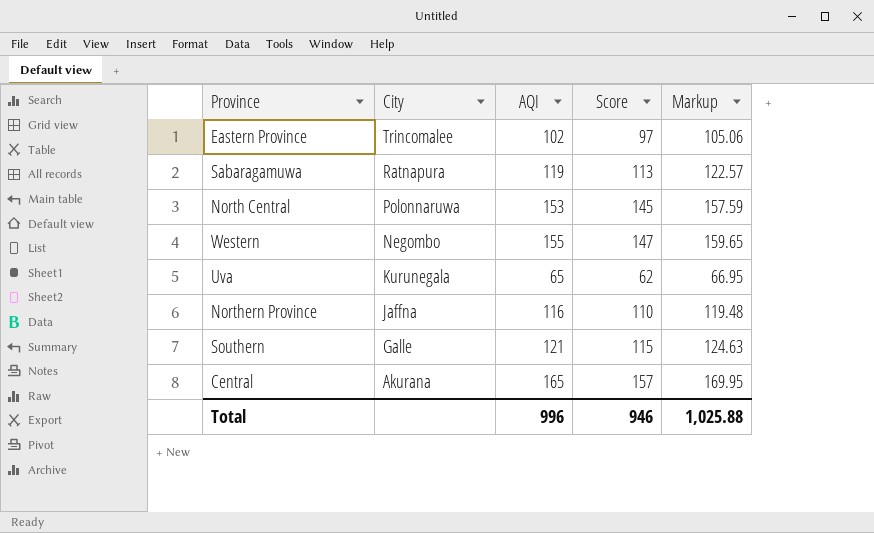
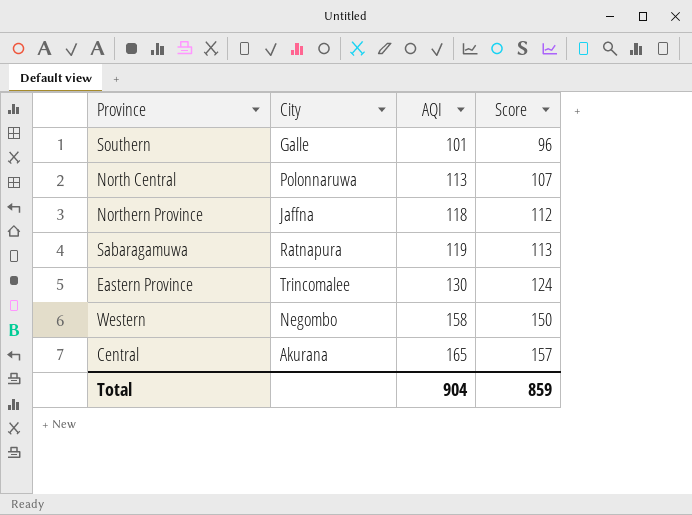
row order: City descending -> AQI ascending
column Markup | formula: [AQI] * 1.03 -> none
row Uva: Kurunegala | 65 | 62 | 66.95 -> none
Southern | AQI: 121 -> 101
Southern | Score: 115 -> 96
North Central | AQI: 153 -> 113
North Central | Score: 145 -> 107
Northern Province | AQI: 116 -> 118
Northern Province | Score: 110 -> 112
Eastern Province | AQI: 102 -> 130
Eastern Province | Score: 97 -> 124
Western | AQI: 155 -> 158
Western | Score: 147 -> 150
Total | AQI: 996 -> 904
Total | Score: 946 -> 859

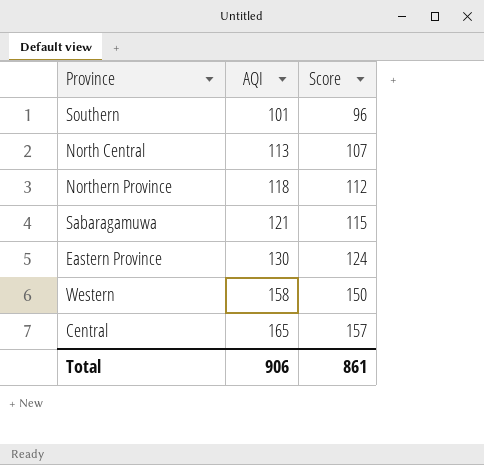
column City | position: 2 -> none
Sabaragamuwa | AQI: 119 -> 121
Sabaragamuwa | Score: 113 -> 115
Total | AQI: 904 -> 906
Total | Score: 859 -> 861

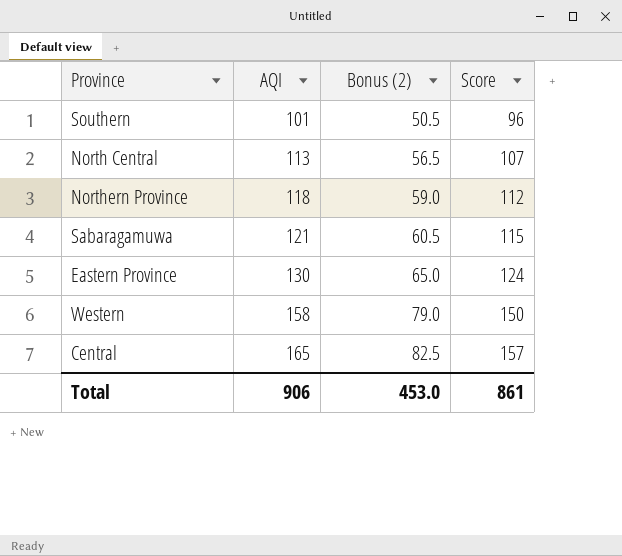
column Bonus (2) | formula: none -> [AQI] * 0.5

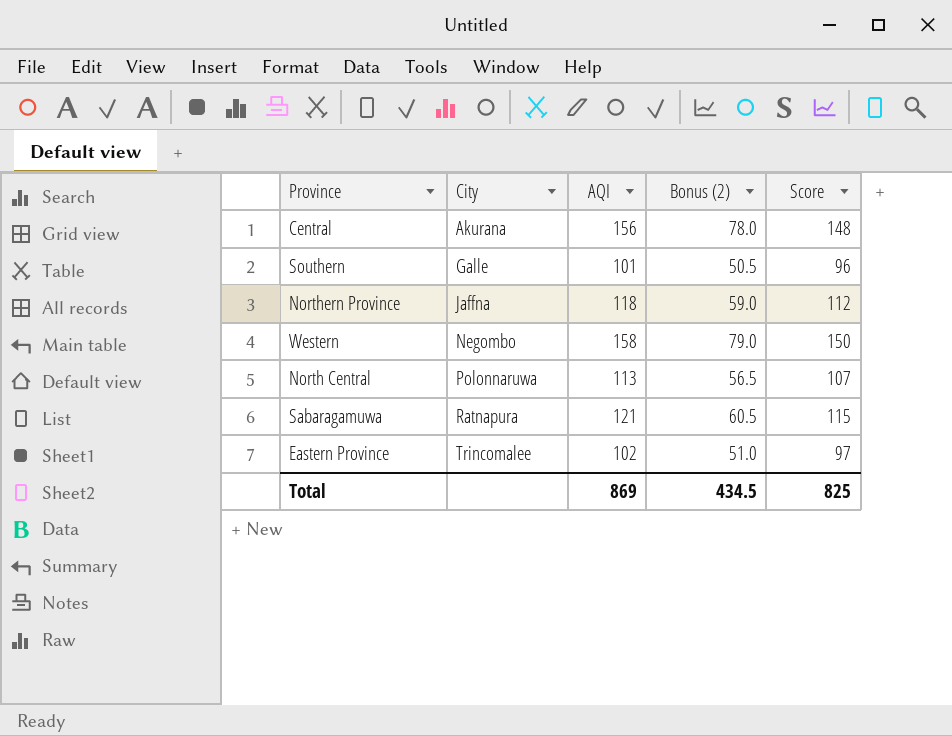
row order: AQI ascending -> City ascending
column City | position: none -> 2
Central | AQI: 165 -> 156
Central | Bonus (2): 82.5 -> 78.0
Central | Score: 157 -> 148
Eastern Province | AQI: 130 -> 102
Eastern Province | Bonus (2): 65.0 -> 51.0
Eastern Province | Score: 124 -> 97
Total | AQI: 906 -> 869
Total | Bonus (2): 453.0 -> 434.5
Total | Score: 861 -> 825

